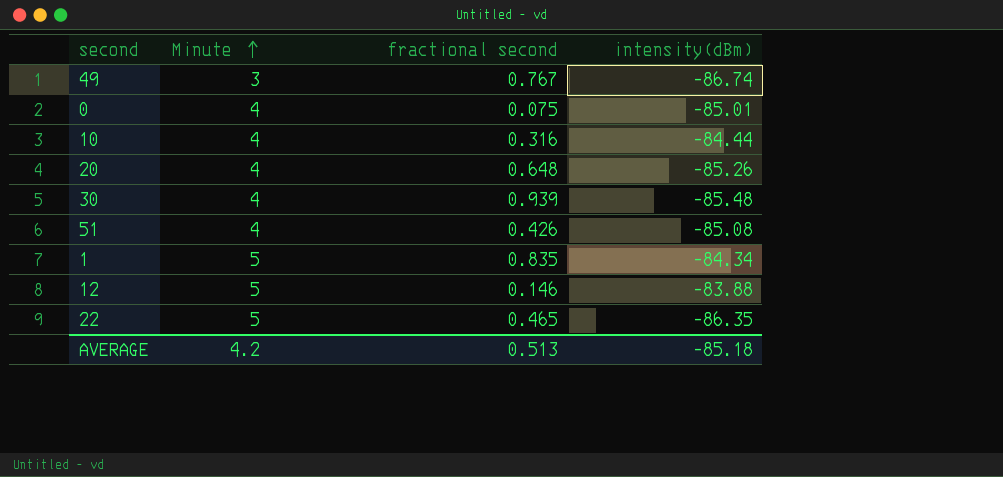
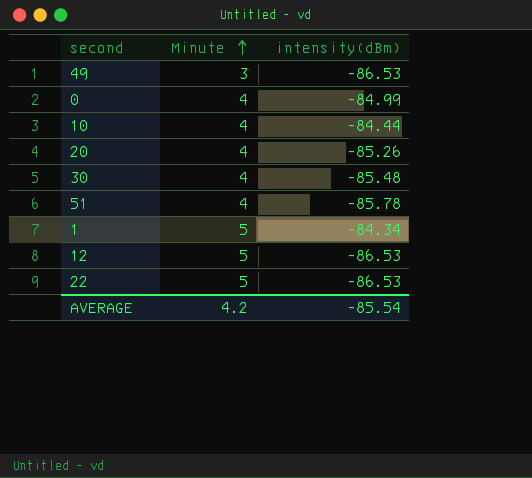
column fractional second | position: 3 -> none
49 | intensity(dBm): -86.74 -> -86.53
0 | intensity(dBm): -85.01 -> -84.99
51 | intensity(dBm): -85.08 -> -85.78
12 | intensity(dBm): -83.88 -> -86.53
22 | intensity(dBm): -86.35 -> -86.53
AVERAGE | intensity(dBm): -85.18 -> -85.54

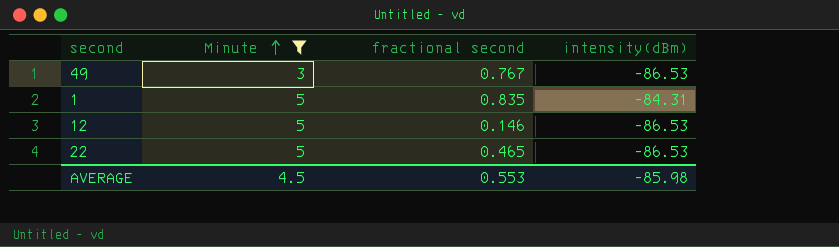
filter: none -> Minute != 4
column fractional second | position: none -> 3
1 | intensity(dBm): -84.34 -> -84.31
AVERAGE | Minute: 4.2 -> 4.5
AVERAGE | intensity(dBm): -85.54 -> -85.98

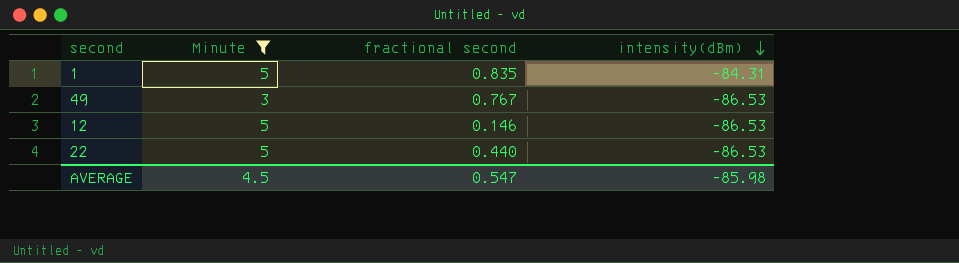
row order: Minute ascending -> intensity(dBm) descending
22 | fractional second: 0.465 -> 0.440
AVERAGE | fractional second: 0.553 -> 0.547

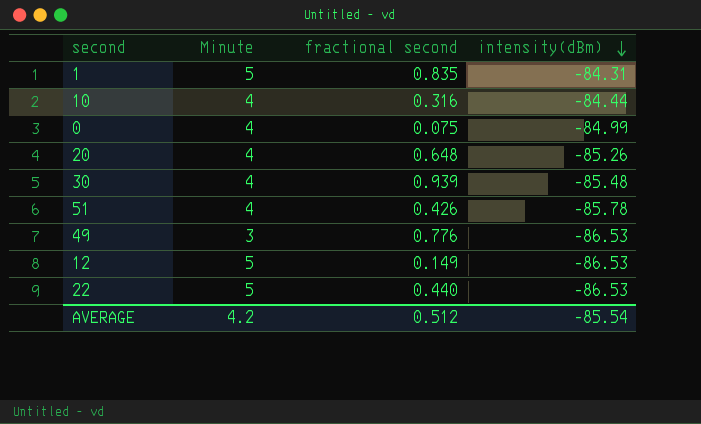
filter: Minute != 4 -> none
49 | fractional second: 0.767 -> 0.776
12 | fractional second: 0.146 -> 0.149
AVERAGE | Minute: 4.5 -> 4.2
AVERAGE | fractional second: 0.547 -> 0.512
AVERAGE | intensity(dBm): -85.98 -> -85.54

